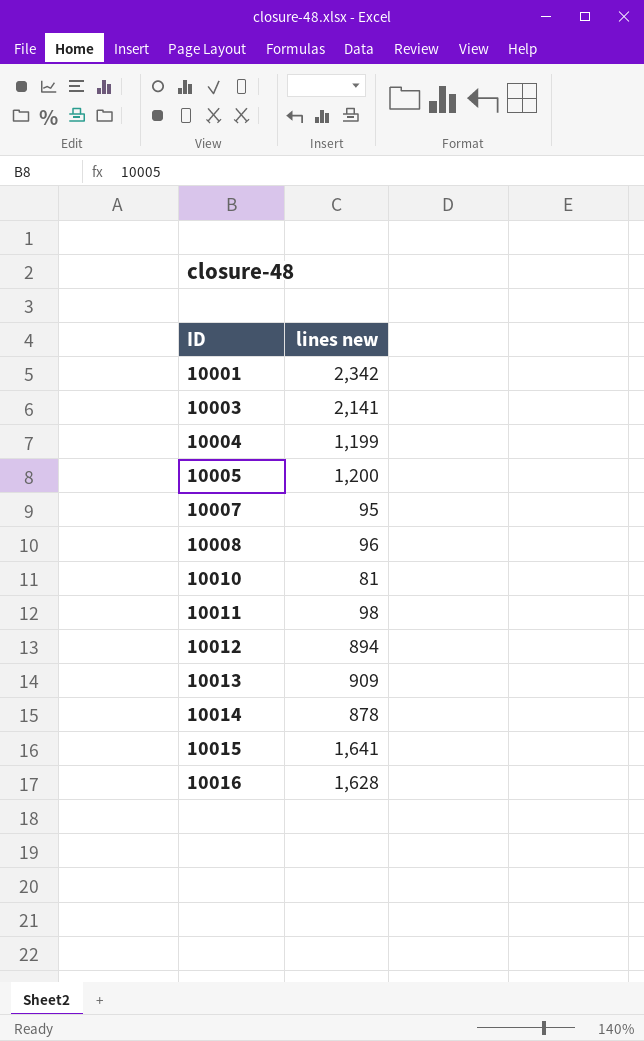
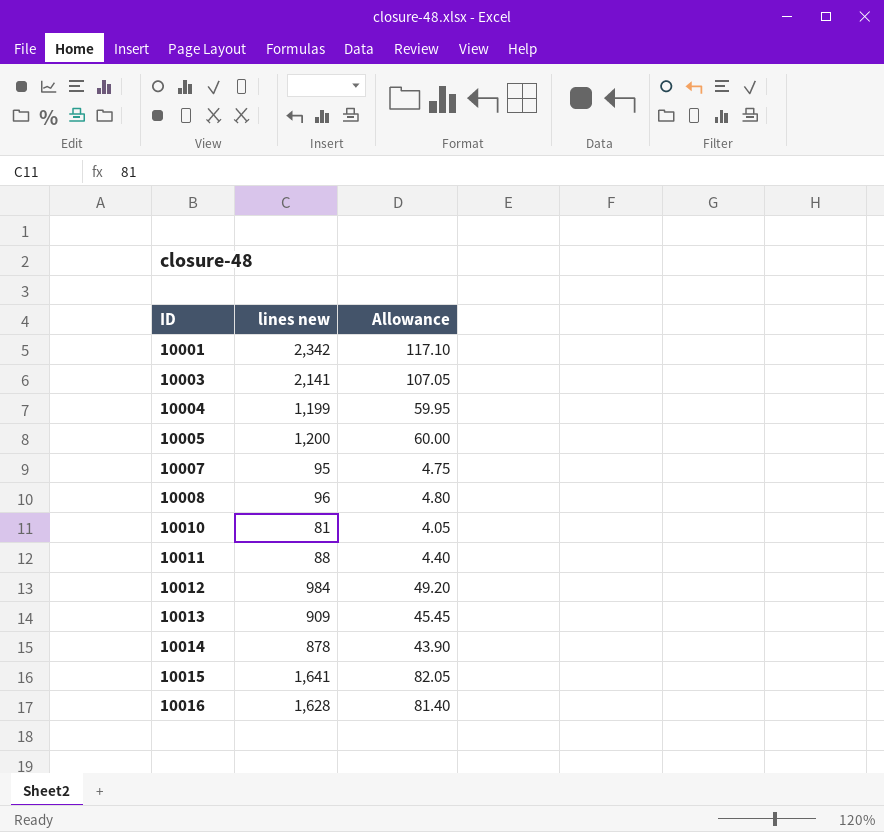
column Allowance | formula: none -> [lines new] * 0.05
10011 | lines new: 98 -> 88
10012 | lines new: 894 -> 984

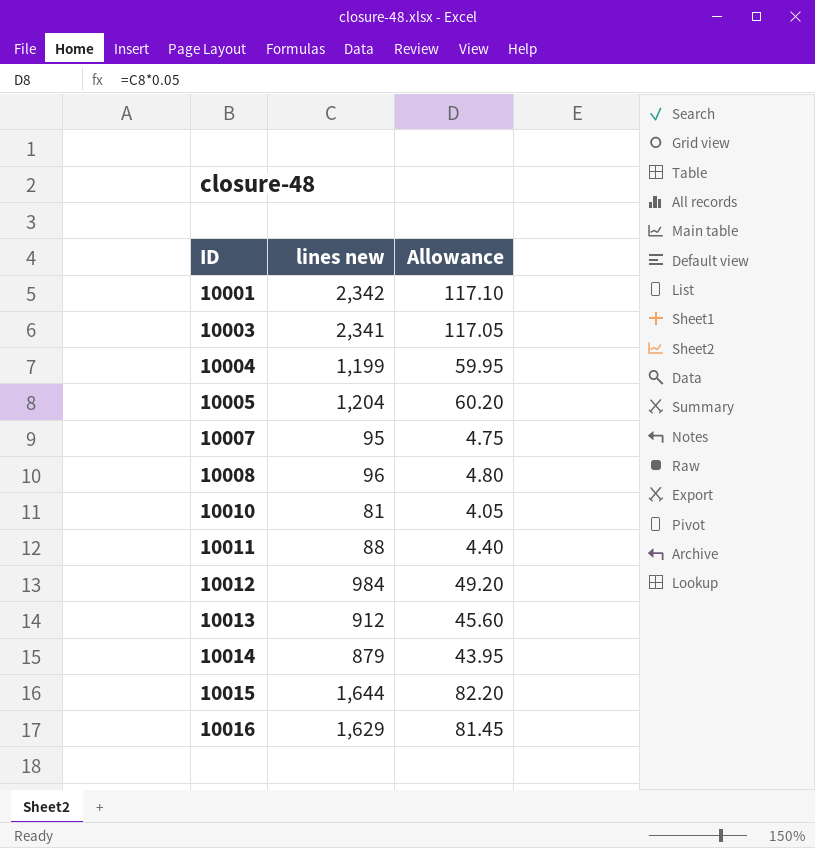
10003 | lines new: 2,141 -> 2,341
10003 | Allowance: 107.05 -> 117.05
10005 | lines new: 1,200 -> 1,204
10005 | Allowance: 60.00 -> 60.20
10013 | lines new: 909 -> 912
10013 | Allowance: 45.45 -> 45.60
10014 | lines new: 878 -> 879
10014 | Allowance: 43.90 -> 43.95
10015 | lines new: 1,641 -> 1,644
10015 | Allowance: 82.05 -> 82.20
10016 | lines new: 1,628 -> 1,629
10016 | Allowance: 81.40 -> 81.45

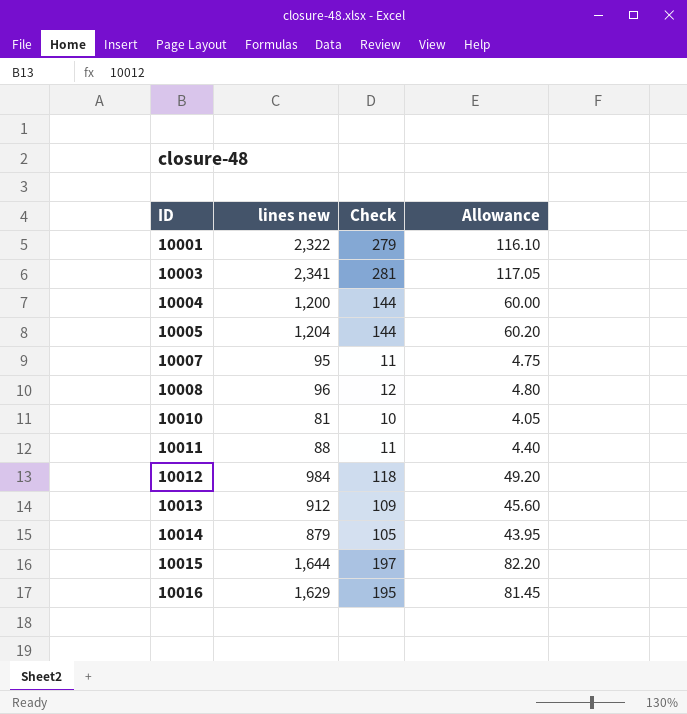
column Check | formula: none -> [lines new] * 0.12
10001 | lines new: 2,342 -> 2,322
10001 | Allowance: 117.10 -> 116.10
10004 | lines new: 1,199 -> 1,200
10004 | Allowance: 59.95 -> 60.00

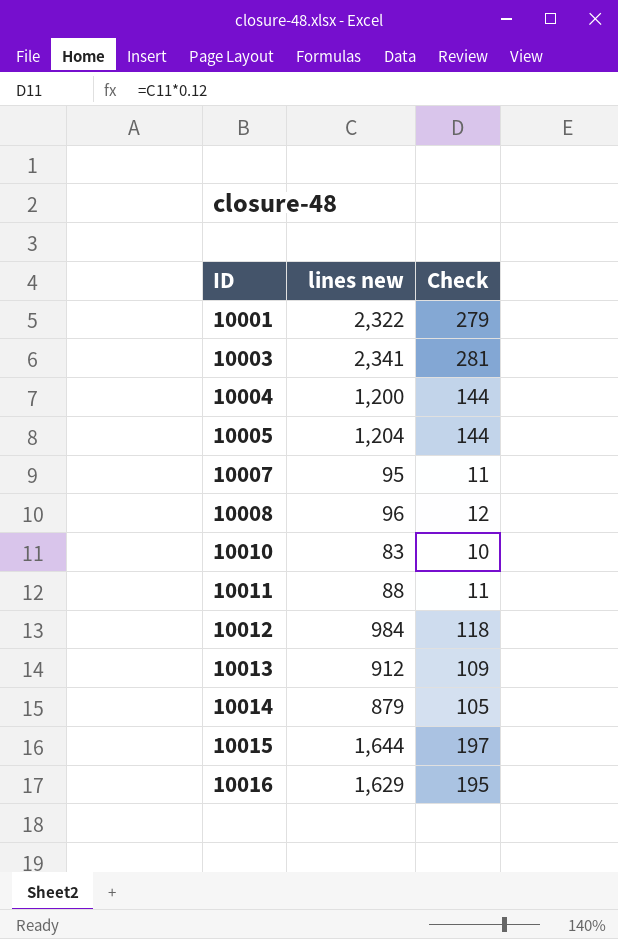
column Allowance | formula: [lines new] * 0.05 -> none
10010 | lines new: 81 -> 83

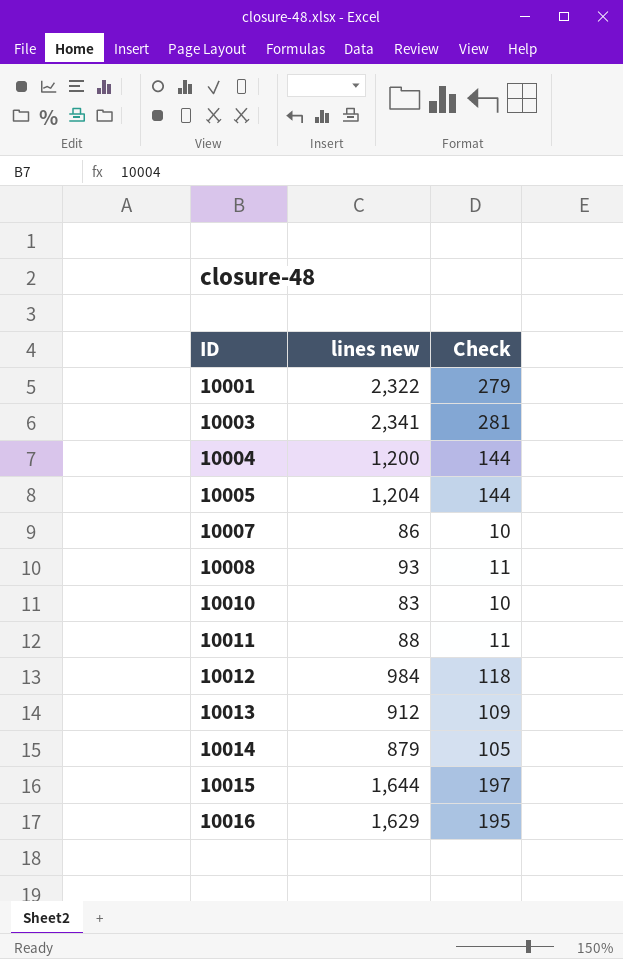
10007 | lines new: 95 -> 86
10007 | Check: 11 -> 10
10008 | lines new: 96 -> 93
10008 | Check: 12 -> 11

